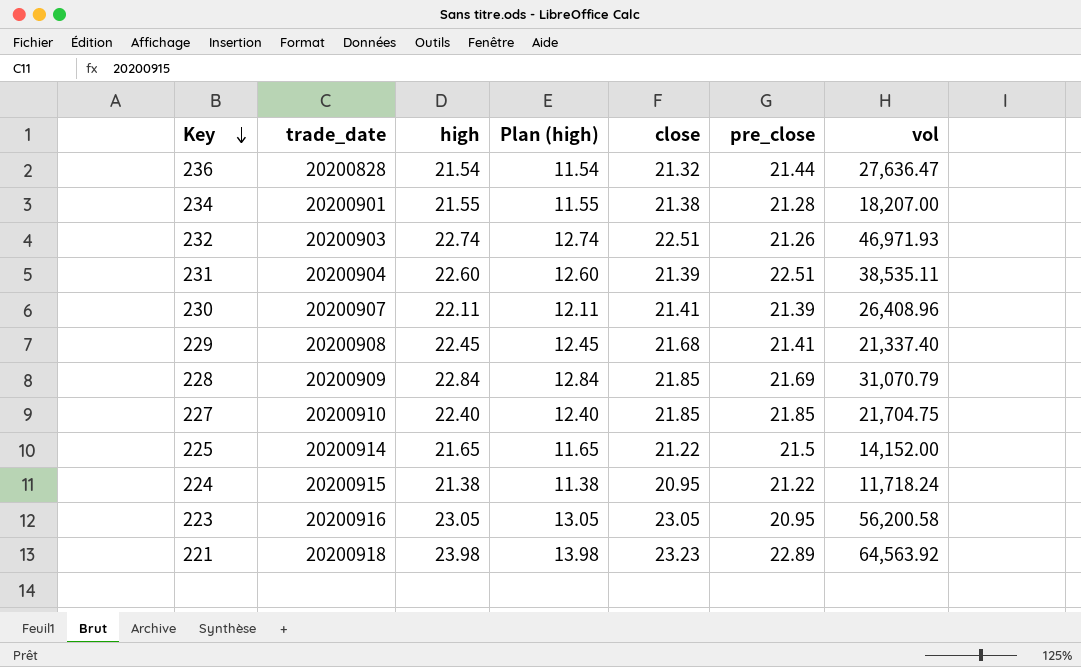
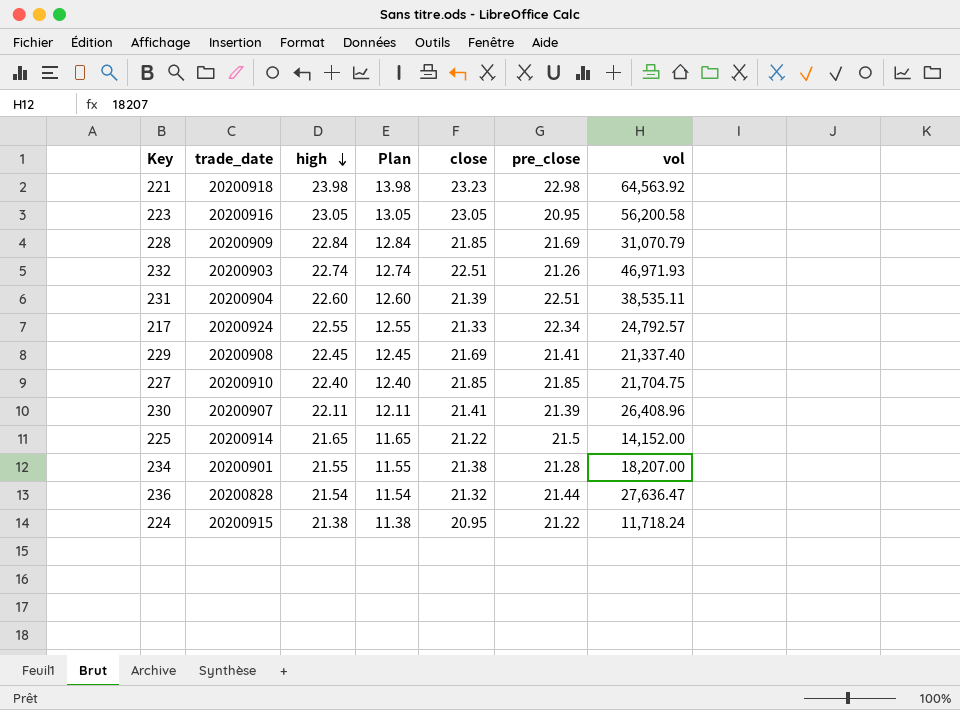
row order: Key descending -> high descending
column name: Plan (high) -> Plan
221 | pre_close: 22.89 -> 22.98
row 217: none -> 20200924 | 22.55 | 12.55 | 21.33 | 22.34 | 24,792.57
229 | close: 21.68 -> 21.69

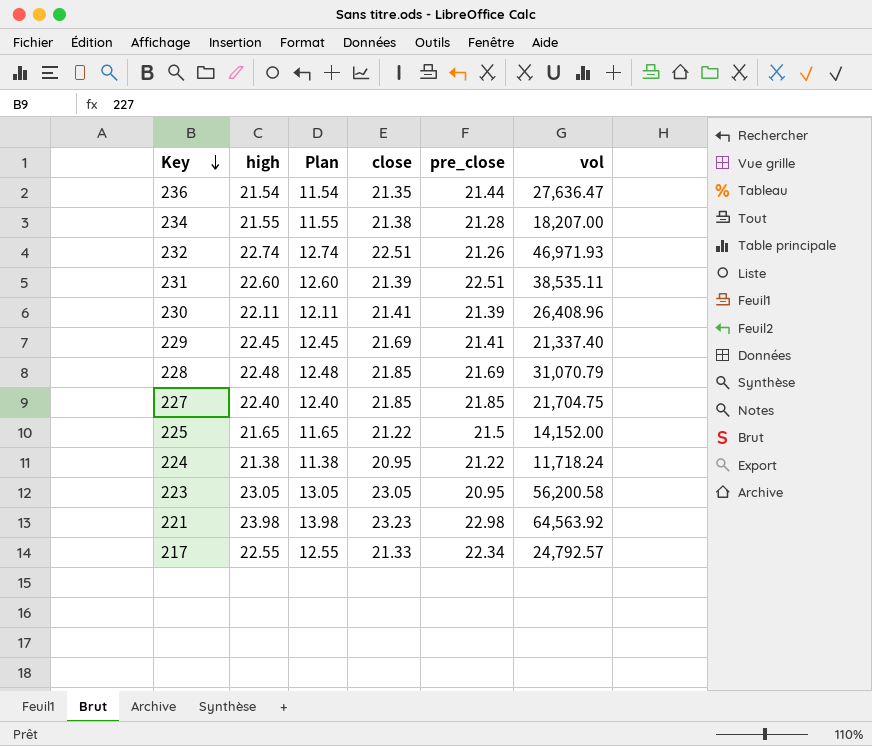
row order: high descending -> Key descending
column trade_date | position: 2 -> none
236 | close: 21.32 -> 21.35
228 | high: 22.84 -> 22.48
228 | Plan: 12.84 -> 12.48

